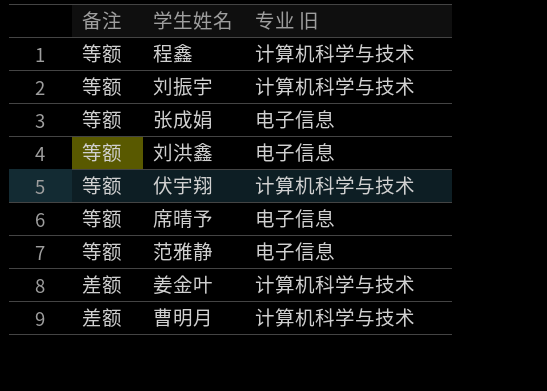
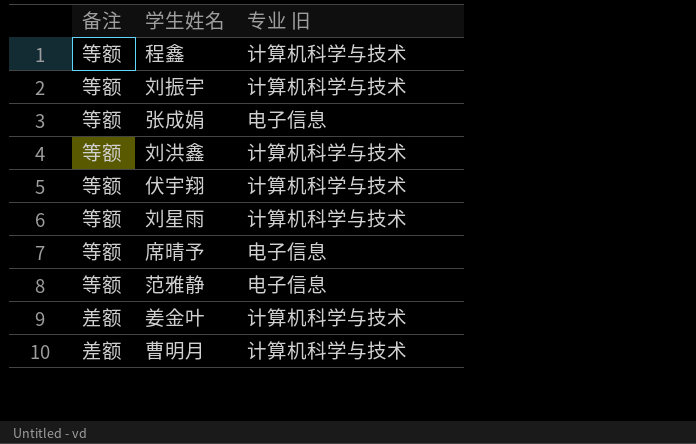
刘洪鑫 | 专业 旧: 电子信息 -> 计算机科学与技术
row 刘星雨: none -> 等额 | 计算机科学与技术

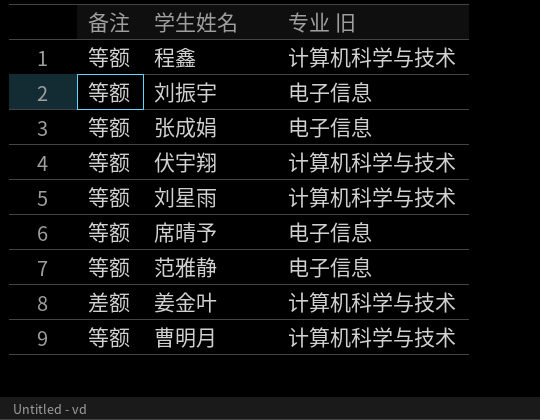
row 刘洪鑫: 等额 | 计算机科学与技术 -> none
刘振宇 | 专业 旧: 计算机科学与技术 -> 电子信息
曹明月 | 备注: 差额 -> 等额

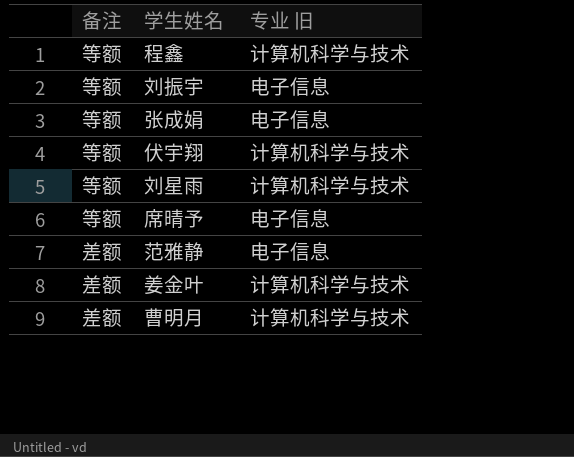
范雅静 | 备注: 等额 -> 差额
曹明月 | 备注: 等额 -> 差额

